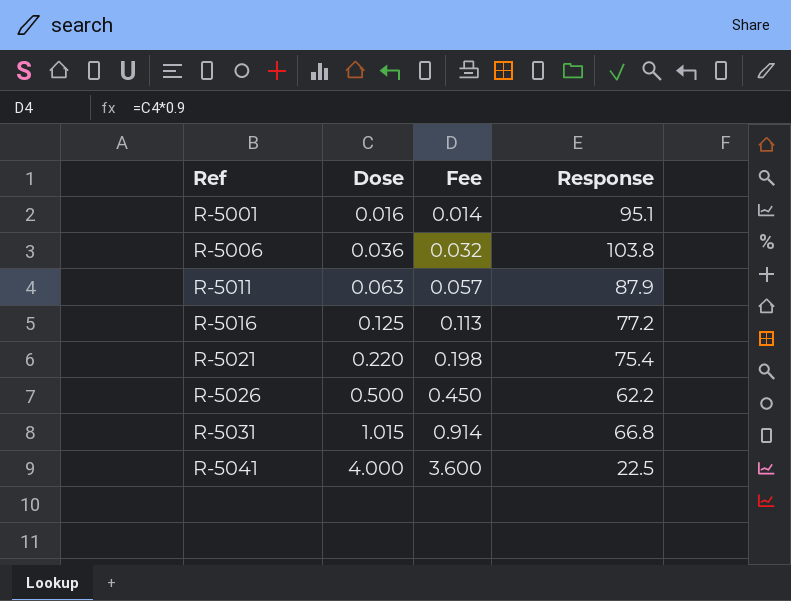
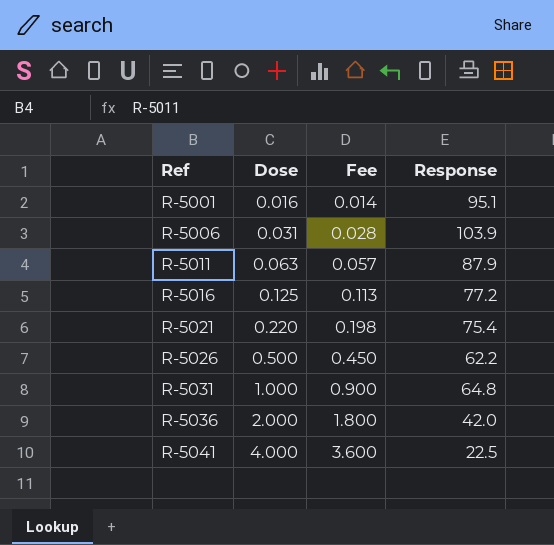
R-5006 | Dose: 0.036 -> 0.031
R-5006 | Fee: 0.032 -> 0.028
R-5006 | Response: 103.8 -> 103.9
R-5031 | Dose: 1.015 -> 1.000
R-5031 | Fee: 0.914 -> 0.900
R-5031 | Response: 66.8 -> 64.8
row R-5036: none -> 2.000 | 1.800 | 42.0

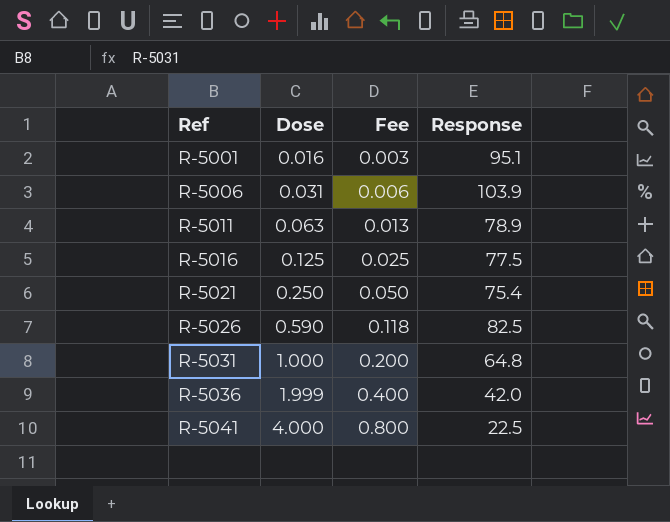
column Fee | formula: [Dose] * 0.9 -> [Dose] * 0.2
R-5011 | Response: 87.9 -> 78.9
R-5016 | Response: 77.2 -> 77.5
R-5021 | Dose: 0.220 -> 0.250
R-5026 | Dose: 0.500 -> 0.590
R-5026 | Response: 62.2 -> 82.5
R-5036 | Dose: 2.000 -> 1.999

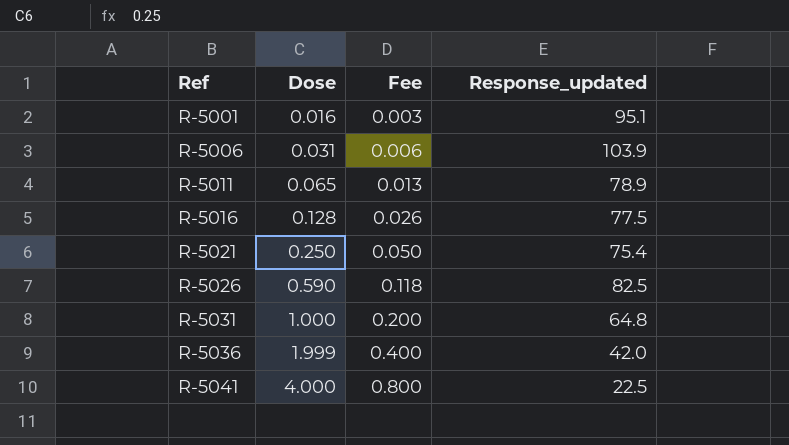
column name: Response -> Response_updated
R-5011 | Dose: 0.063 -> 0.065
R-5016 | Dose: 0.125 -> 0.128
R-5016 | Fee: 0.025 -> 0.026

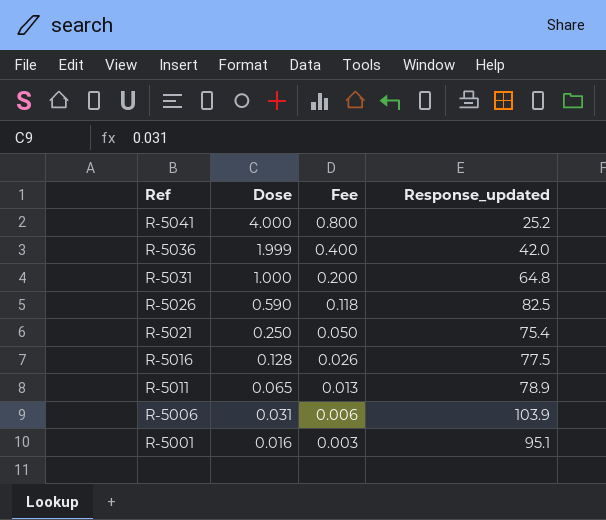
row order: Ref ascending -> Ref descending
R-5041 | Response_updated: 22.5 -> 25.2

